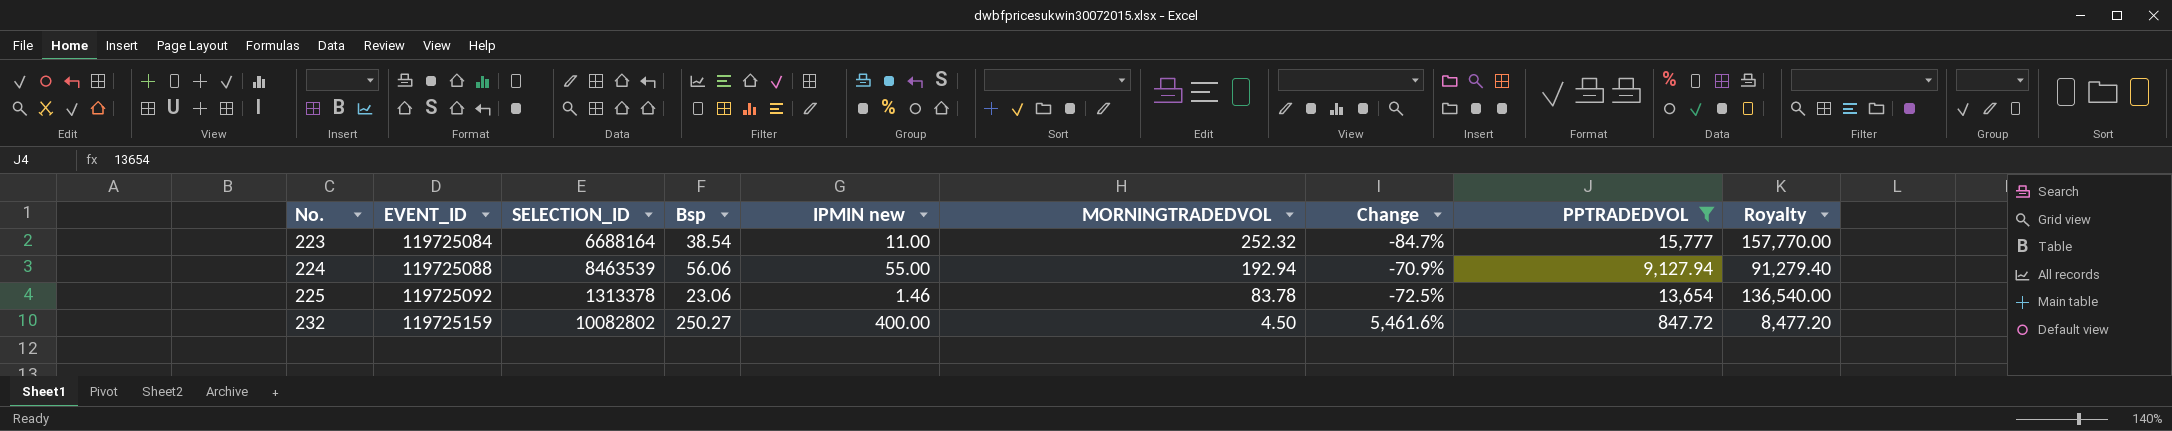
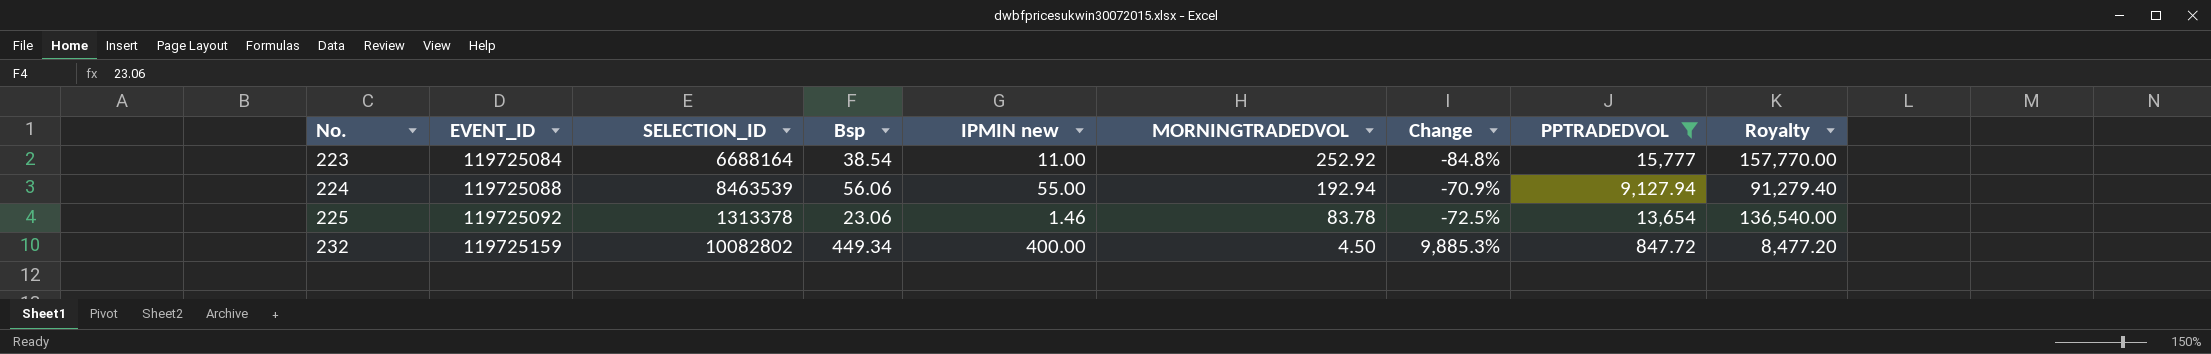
223 | MORNINGTRADEDVOL: 252.32 -> 252.92
223 | Change: -84.7% -> -84.8%
232 | Bsp: 250.27 -> 449.34
232 | Change: 5,461.6% -> 9,885.3%

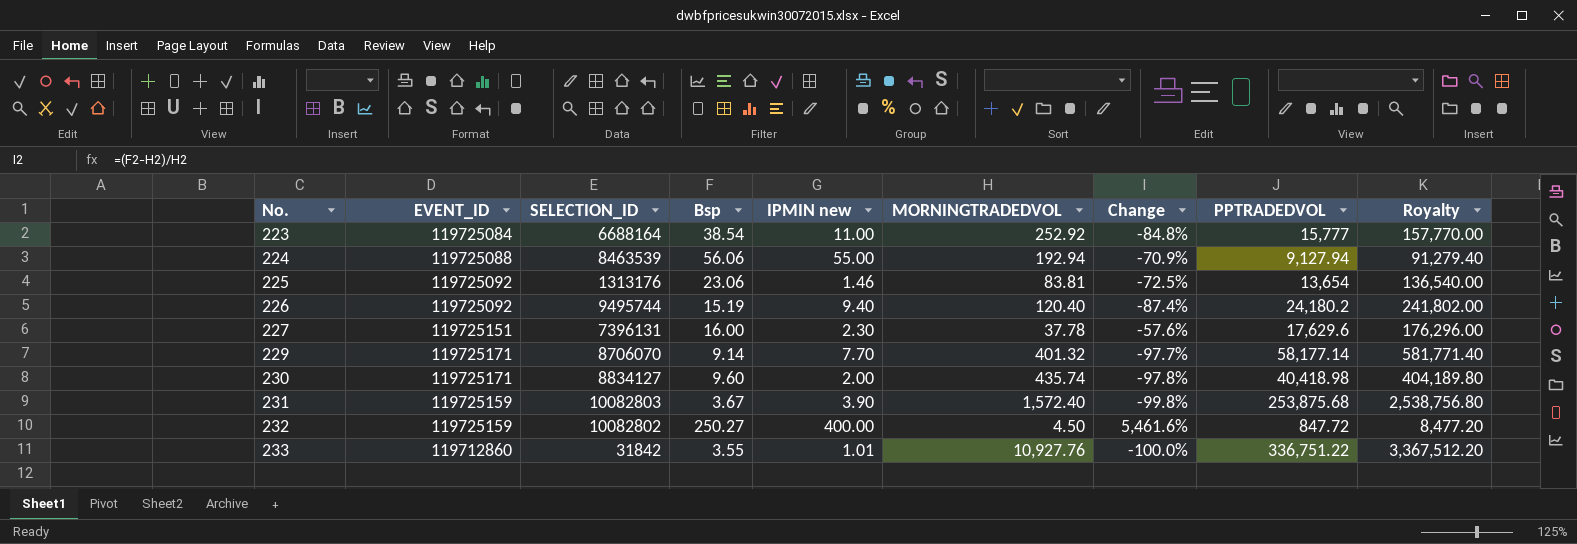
filter: PPTRADEDVOL <= 15,777 -> none
225 | SELECTION_ID: 1313378 -> 1313176
225 | MORNINGTRADEDVOL: 83.78 -> 83.81
232 | Bsp: 449.34 -> 250.27
232 | Change: 9,885.3% -> 5,461.6%

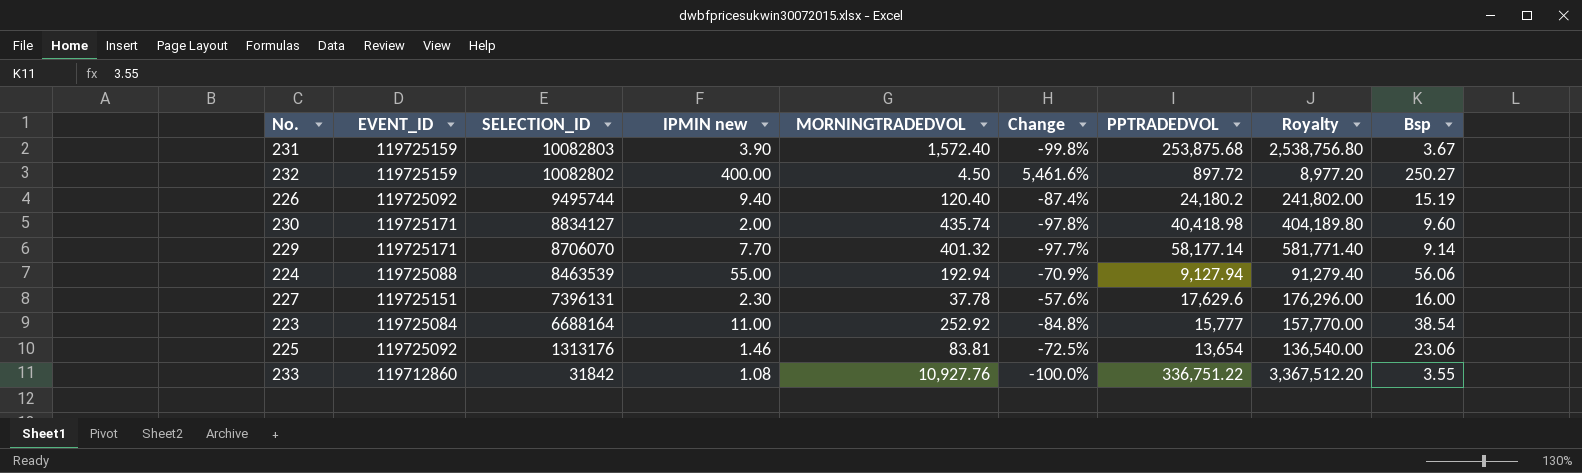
row order: No. ascending -> SELECTION_ID descending
column Bsp | position: 4 -> 9
232 | PPTRADEDVOL: 847.72 -> 897.72
232 | Royalty: 8,477.20 -> 8,977.20
233 | IPMIN new: 1.01 -> 1.08

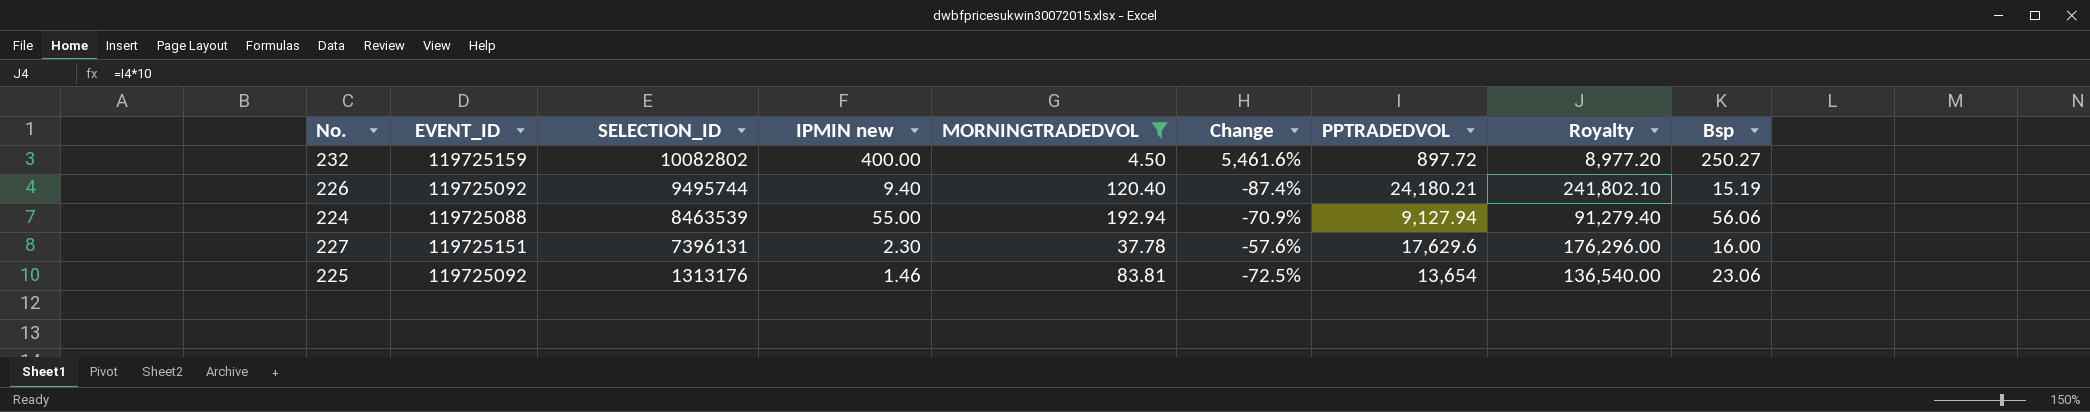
filter: none -> MORNINGTRADEDVOL <= 192.94
226 | PPTRADEDVOL: 24,180.2 -> 24,180.21
226 | Royalty: 241,802.00 -> 241,802.10

